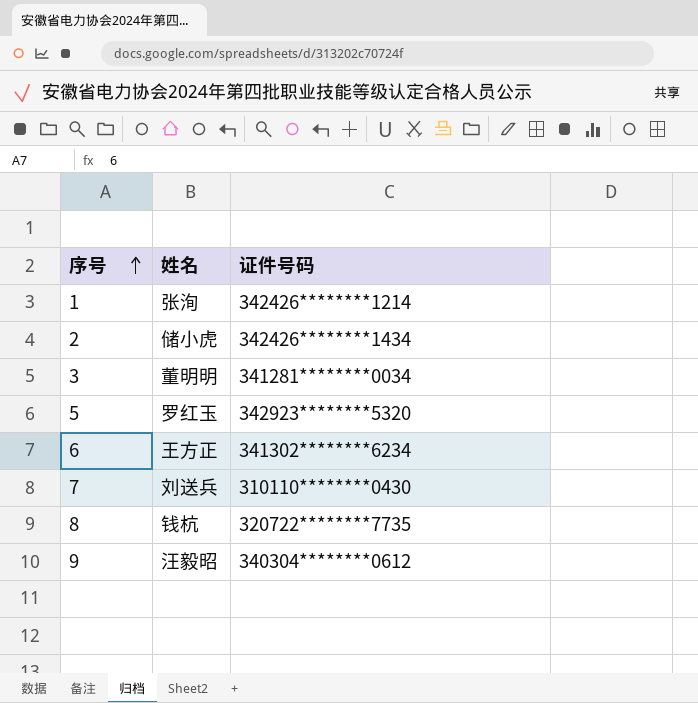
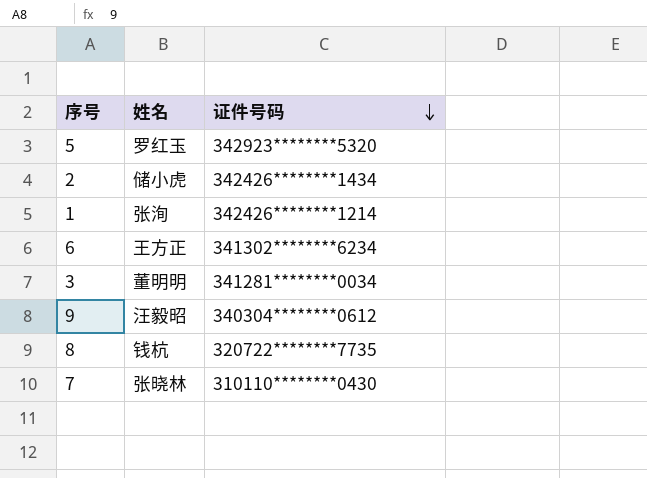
row order: 序号 ascending -> 证件号码 descending
7 | 姓名: 刘送兵 -> 张晓林

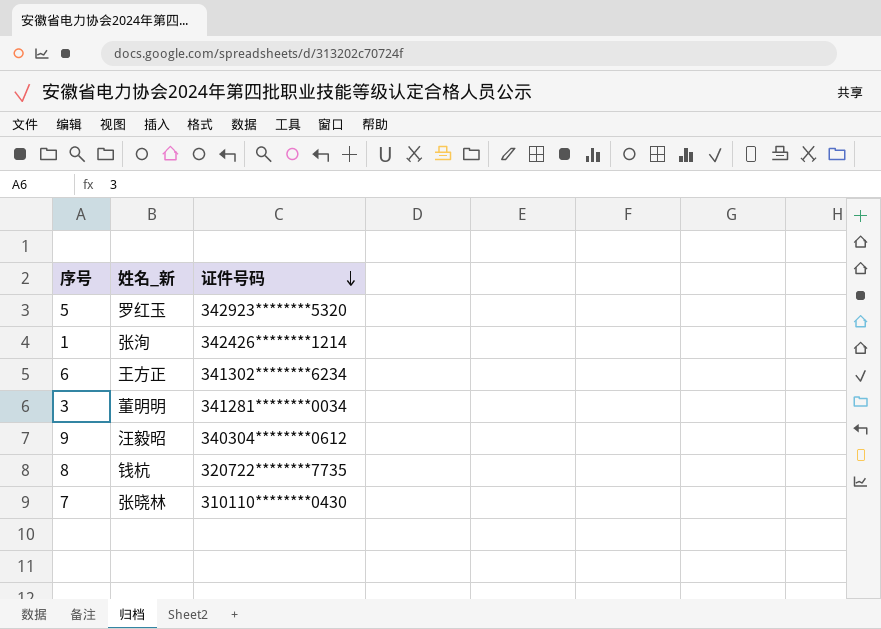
column name: 姓名 -> 姓名_新
row 2: 储小虎 | 342426********1434 -> none

